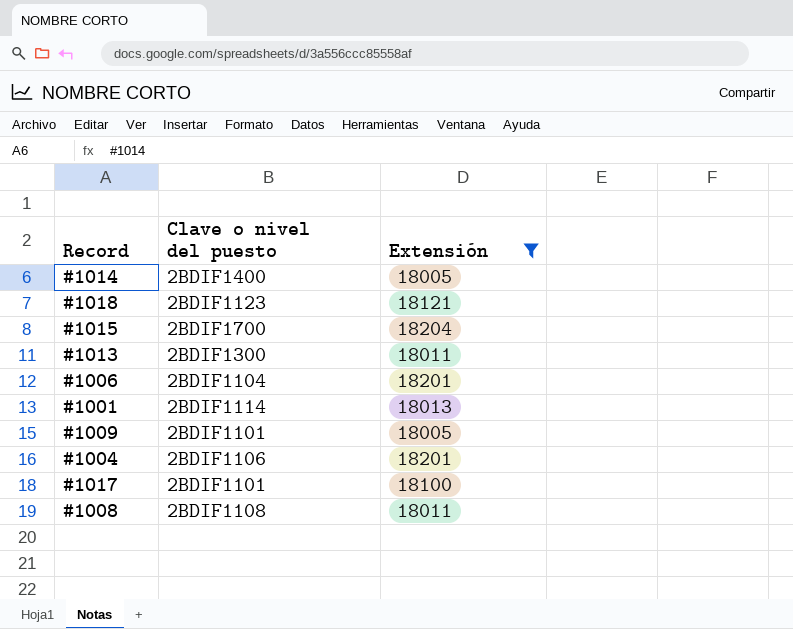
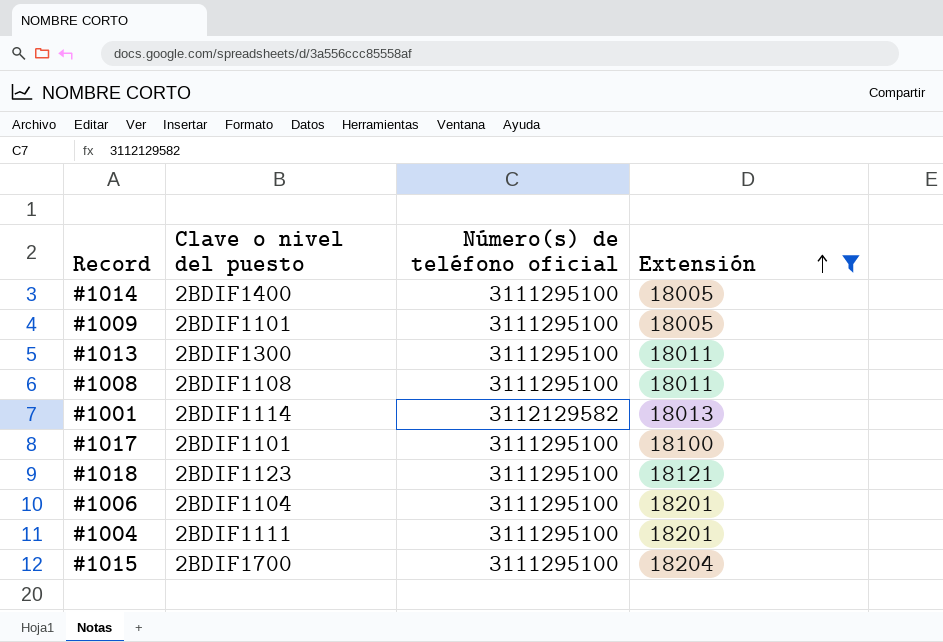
row order: none -> Extensión ascending
column Número(s) de teléfono oficial | position: none -> 3
#1004 | Clave o nivel del puesto: 2BDIF1106 -> 2BDIF1111

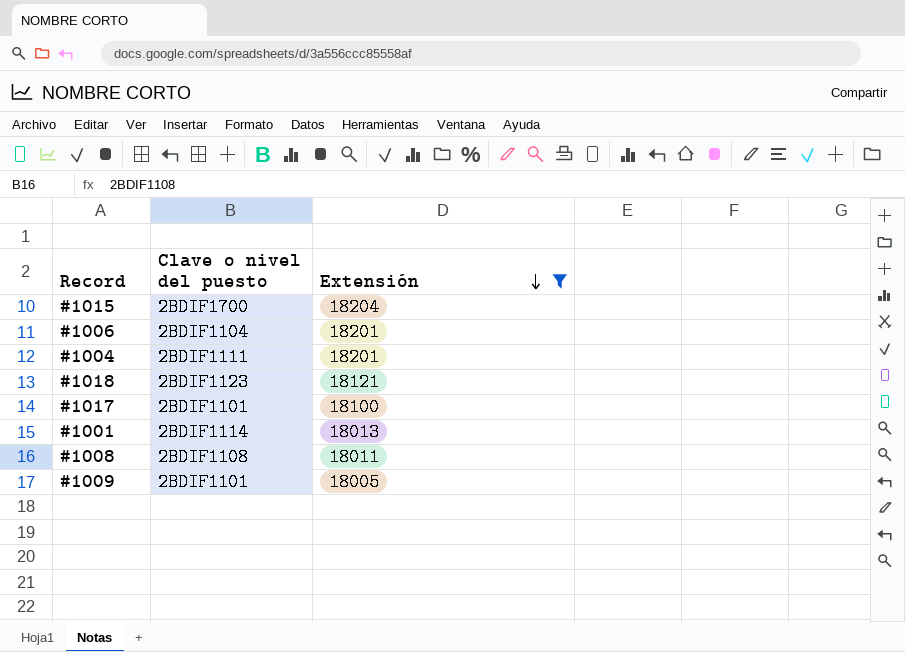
row order: Extensión ascending -> Extensión descending
column Número(s) de teléfono oficial | position: 3 -> none
row #1014: 2BDIF1400 | 3111295100 | 18005 -> none
row #1013: 2BDIF1300 | 3111295100 | 18011 -> none

